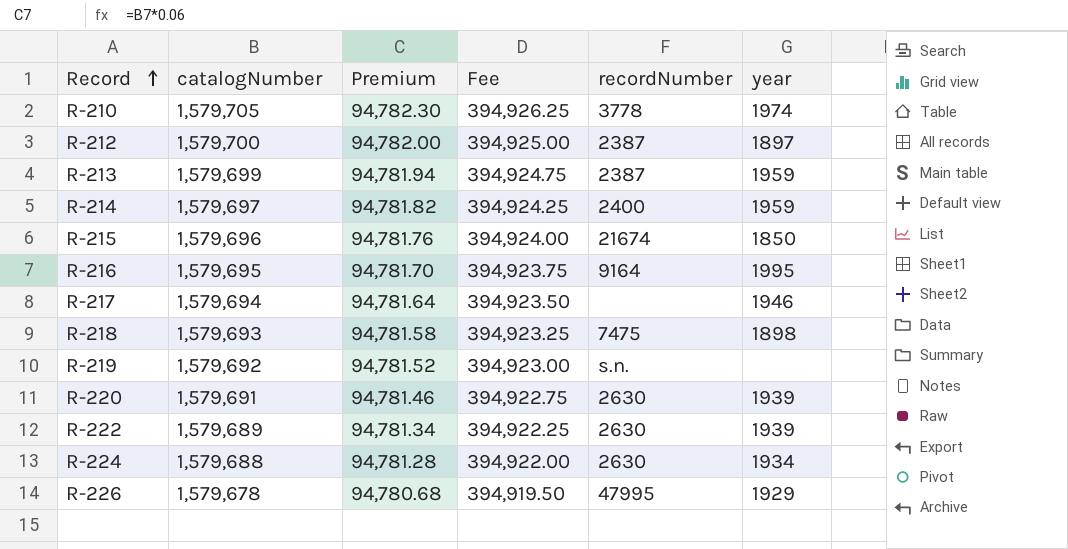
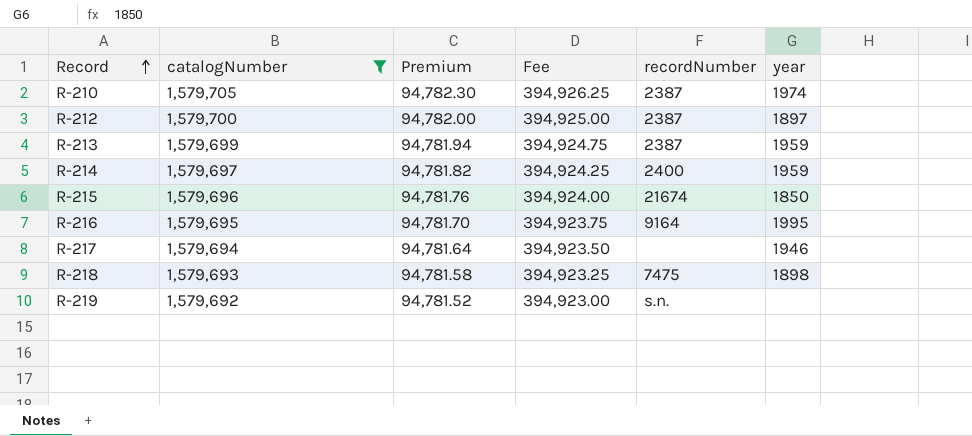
filter: none -> catalogNumber >= 1,579,692
R-210 | recordNumber: 3778 -> 2387

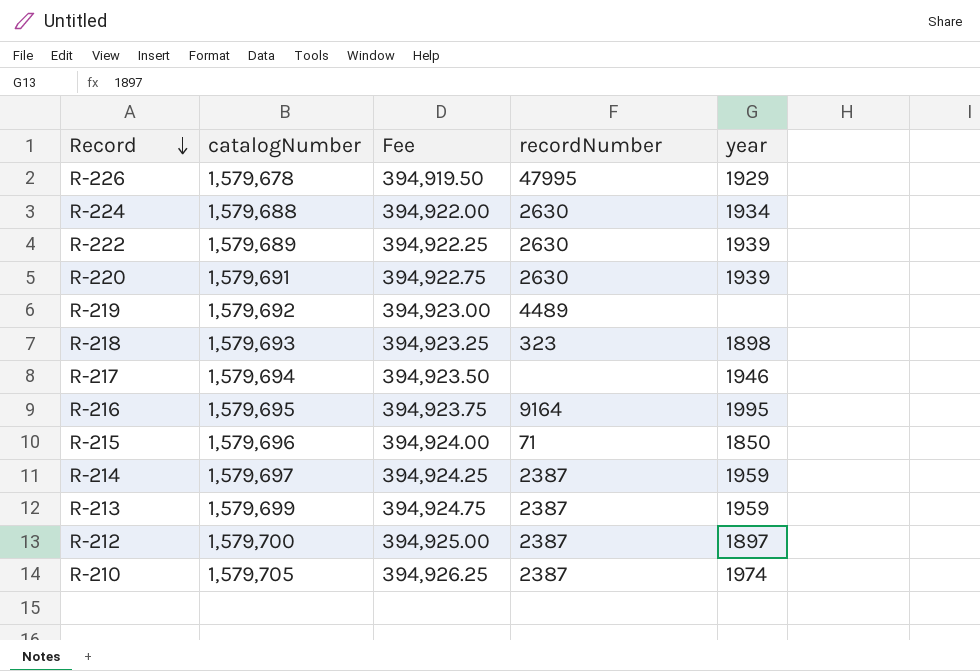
filter: catalogNumber >= 1,579,692 -> none
row order: Record ascending -> Record descending
column Premium | formula: [catalogNumber] * 0.06 -> none
R-219 | recordNumber: s.n. -> 4489
R-218 | recordNumber: 7475 -> 323
R-215 | recordNumber: 21674 -> 71
R-214 | recordNumber: 2400 -> 2387

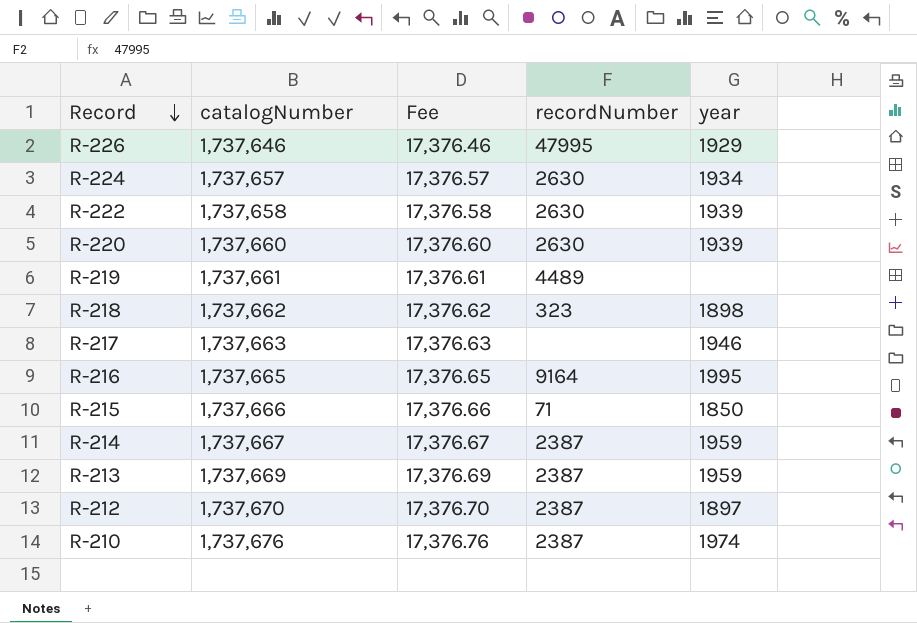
column Fee | formula: [catalogNumber] * 0.25 -> [catalogNumber] * 0.01
R-226 | catalogNumber: 1,579,678 -> 1,737,646
R-224 | catalogNumber: 1,579,688 -> 1,737,657
R-222 | catalogNumber: 1,579,689 -> 1,737,658
R-220 | catalogNumber: 1,579,691 -> 1,737,660
R-219 | catalogNumber: 1,579,692 -> 1,737,661
R-218 | catalogNumber: 1,579,693 -> 1,737,662
R-217 | catalogNumber: 1,579,694 -> 1,737,663
R-216 | catalogNumber: 1,579,695 -> 1,737,665
R-215 | catalogNumber: 1,579,696 -> 1,737,666
R-214 | catalogNumber: 1,579,697 -> 1,737,667
R-213 | catalogNumber: 1,579,699 -> 1,737,669
R-212 | catalogNumber: 1,579,700 -> 1,737,670
R-210 | catalogNumber: 1,579,705 -> 1,737,676

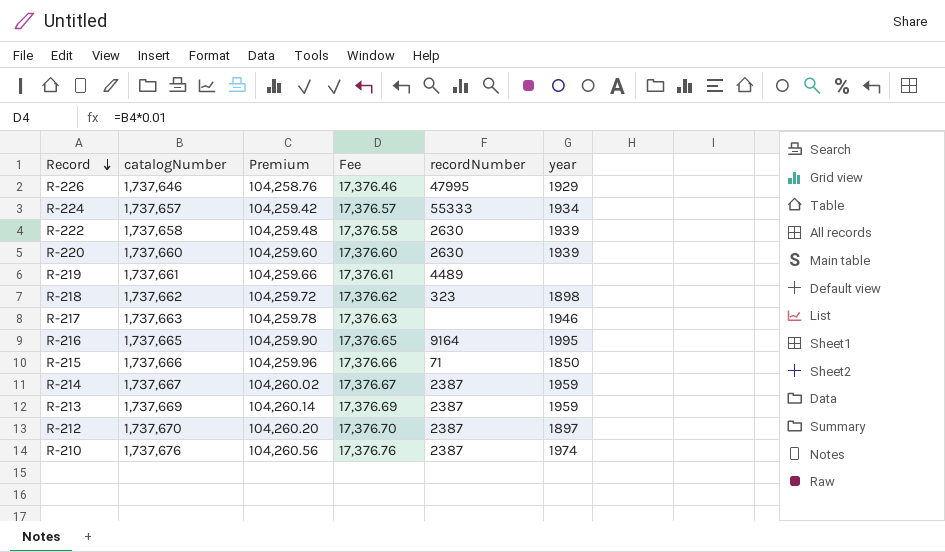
column Premium | formula: none -> [catalogNumber] * 0.06
R-224 | recordNumber: 2630 -> 55333

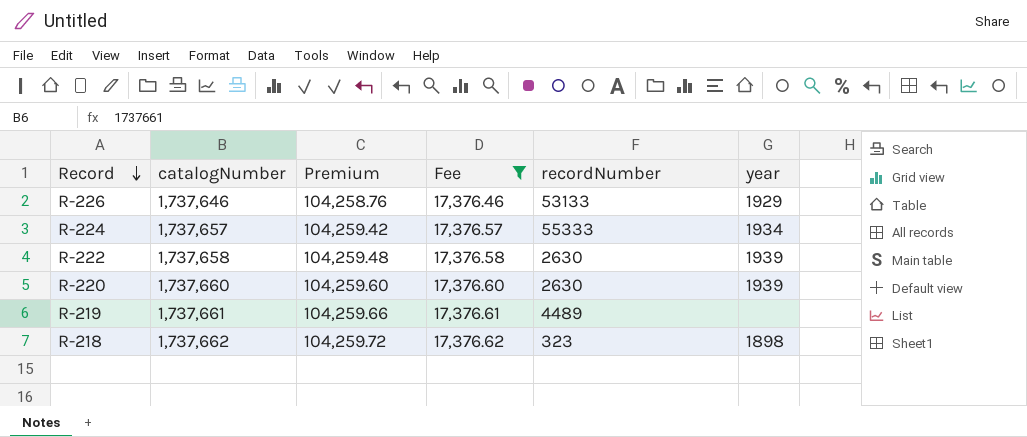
filter: none -> Fee <= 17,376.62
R-226 | recordNumber: 47995 -> 53133

